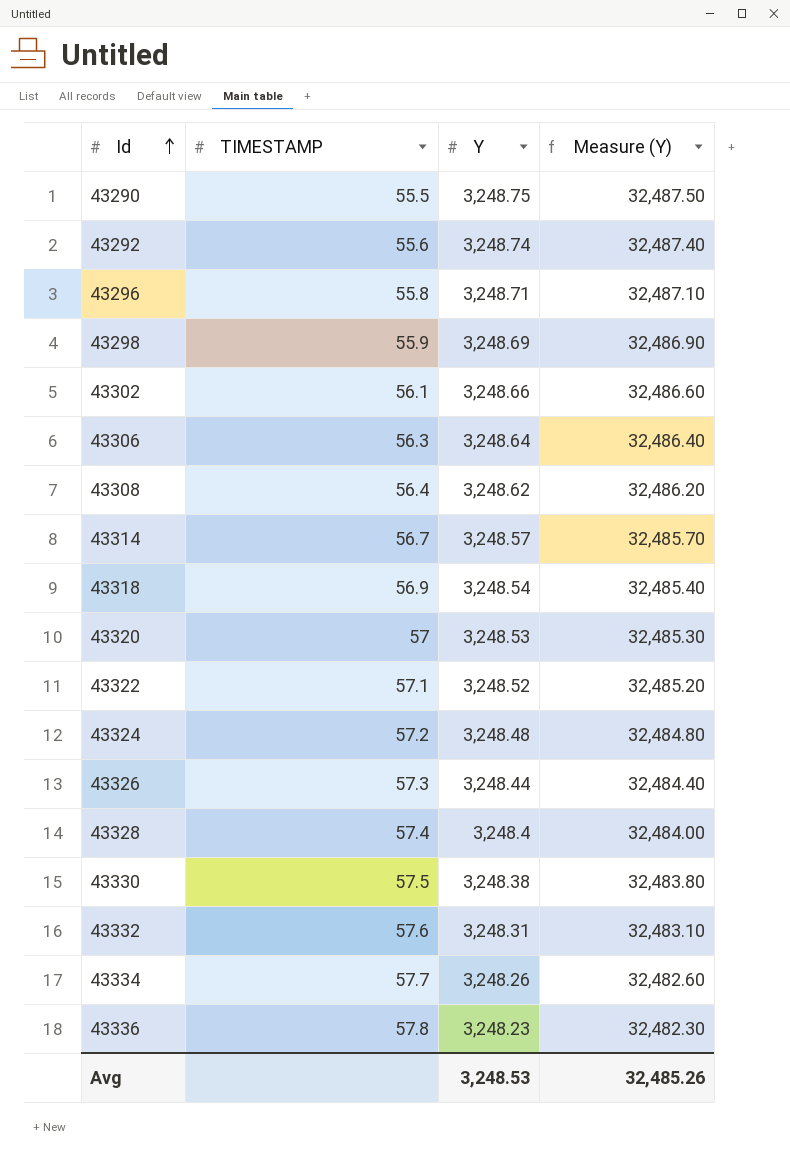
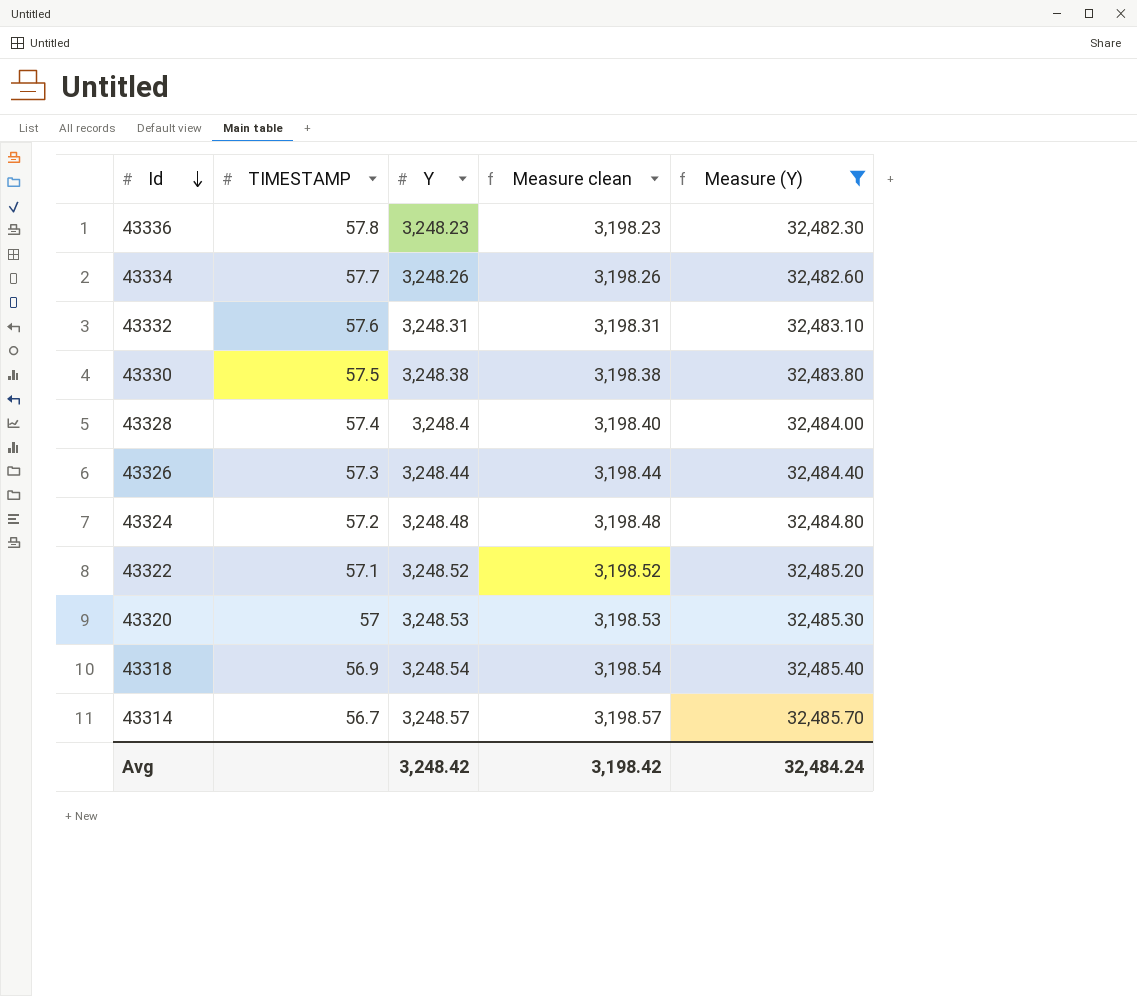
filter: none -> Measure (Y) <= 32,485.70
row order: Id ascending -> Id descending
column Measure clean | formula: none -> [Y] - 50
Avg | Y: 3,248.53 -> 3,248.42
Avg | Measure (Y): 32,485.26 -> 32,484.24

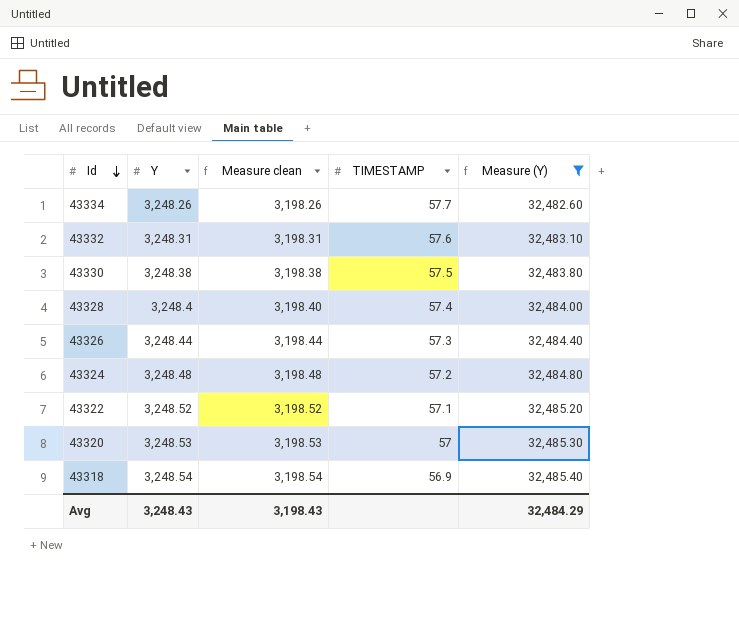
column TIMESTAMP | position: 2 -> 4
row 43336: 57.8 | 3,248.23 | 3,198.23 | 32,482.30 -> none
row 43314: 56.7 | 3,248.57 | 3,198.57 | 32,485.70 -> none
Avg | Y: 3,248.42 -> 3,248.43
Avg | Measure clean: 3,198.42 -> 3,198.43
Avg | Measure (Y): 32,484.24 -> 32,484.29

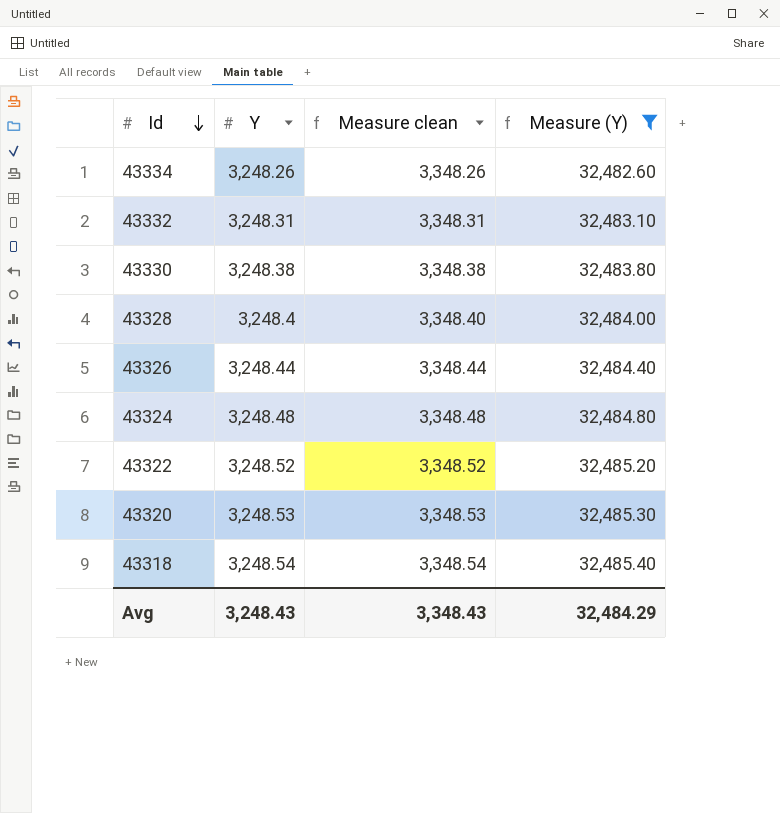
column TIMESTAMP | position: 4 -> none
column Measure clean | formula: [Y] - 50 -> [Y] + 100
Avg | Measure clean: 3,198.43 -> 3,348.43

